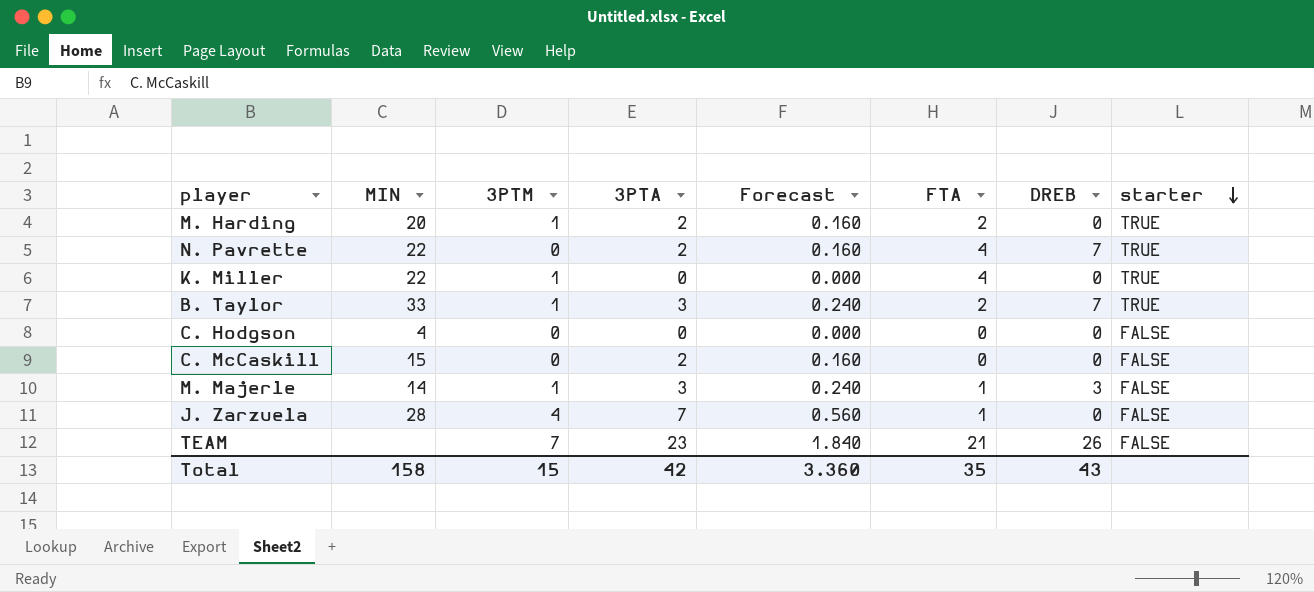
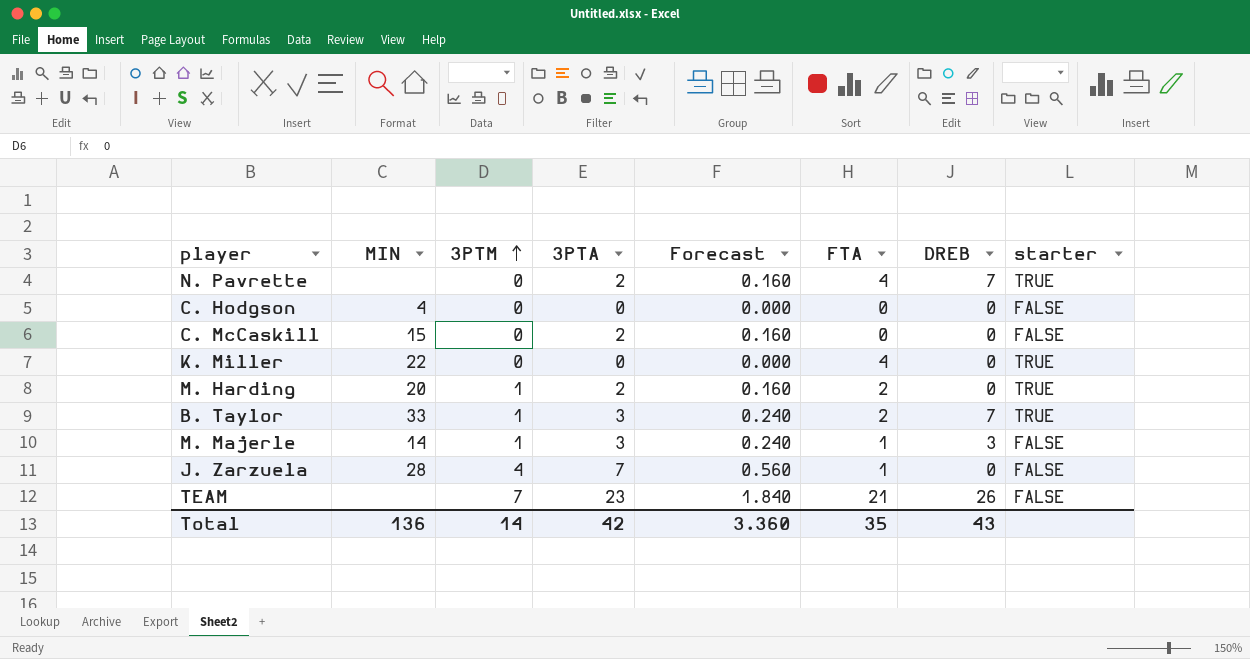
row order: starter descending -> 3PTM ascending
N. Pavrette | MIN: 22 -> none
K. Miller | 3PTM: 1 -> 0
Total | MIN: 158 -> 136
Total | 3PTM: 15 -> 14

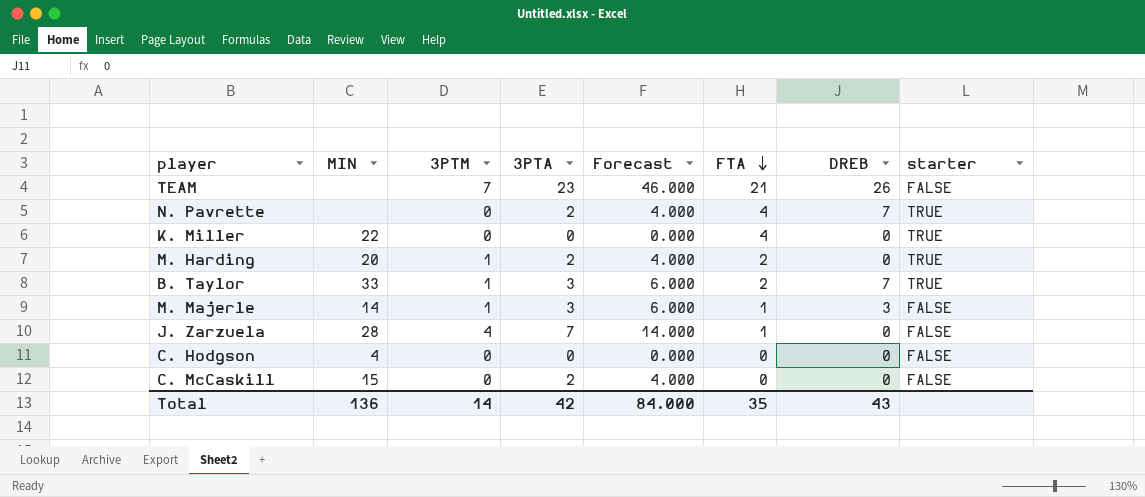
row order: 3PTM ascending -> FTA descending
column Forecast | formula: [3PTA] * 0.08 -> [3PTA] * 2
Total | Forecast: 3.360 -> 84.000

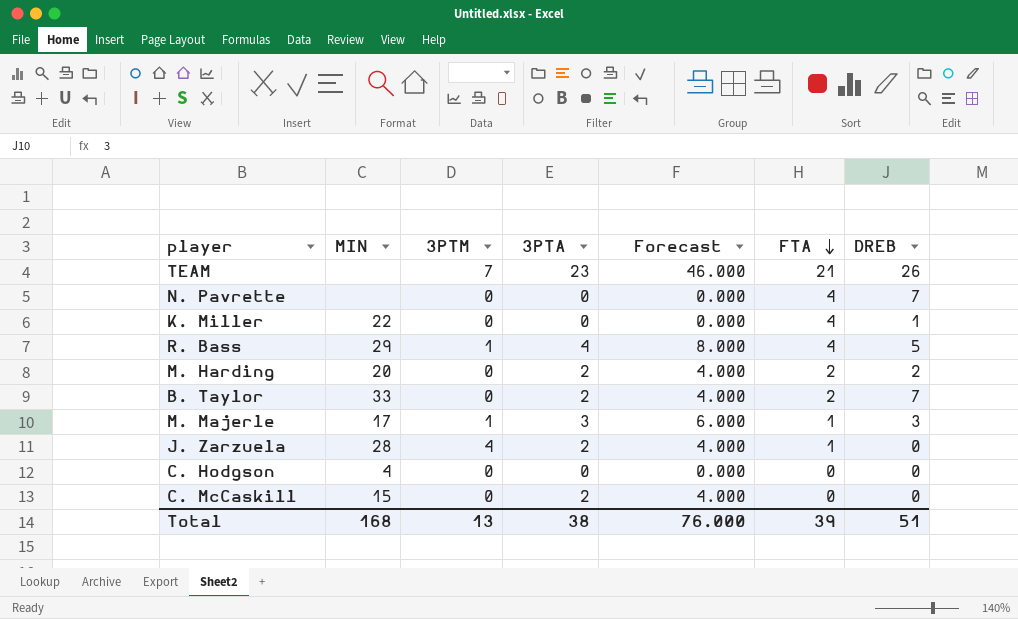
column starter | position: 8 -> none
N. Pavrette | 3PTA: 2 -> 0
N. Pavrette | Forecast: 4.000 -> 0.000
K. Miller | DREB: 0 -> 1
row R. Bass: none -> 29 | 1 | 4 | 8.000 | 4 | 5
M. Harding | 3PTM: 1 -> 0
M. Harding | DREB: 0 -> 2
B. Taylor | 3PTM: 1 -> 0
B. Taylor | 3PTA: 3 -> 2
B. Taylor | Forecast: 6.000 -> 4.000
M. Majerle | MIN: 14 -> 17
J. Zarzuela | 3PTA: 7 -> 2
J. Zarzuela | Forecast: 14.000 -> 4.000
Total | MIN: 136 -> 168
Total | 3PTM: 14 -> 13
Total | 3PTA: 42 -> 38
Total | Forecast: 84.000 -> 76.000
Total | FTA: 35 -> 39
Total | DREB: 43 -> 51

